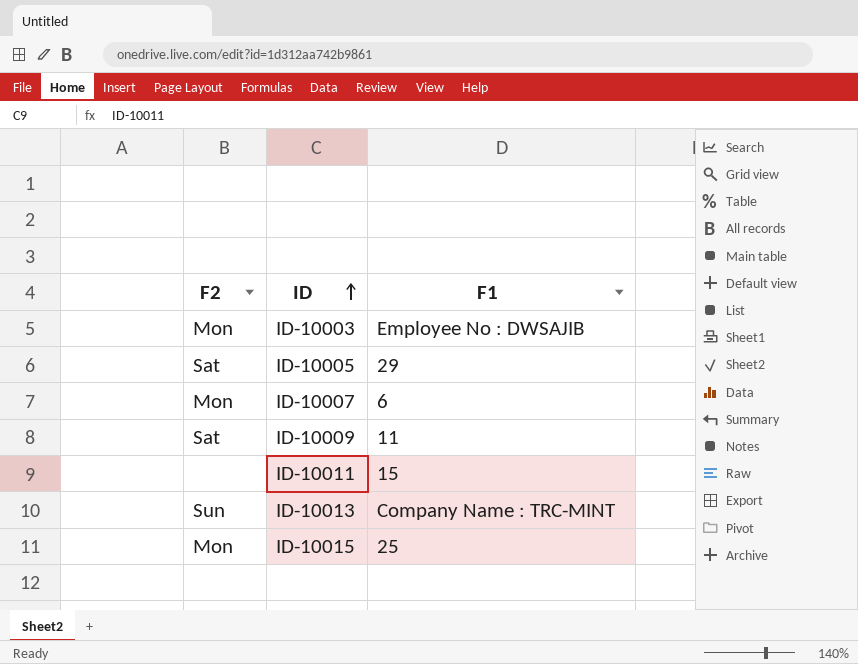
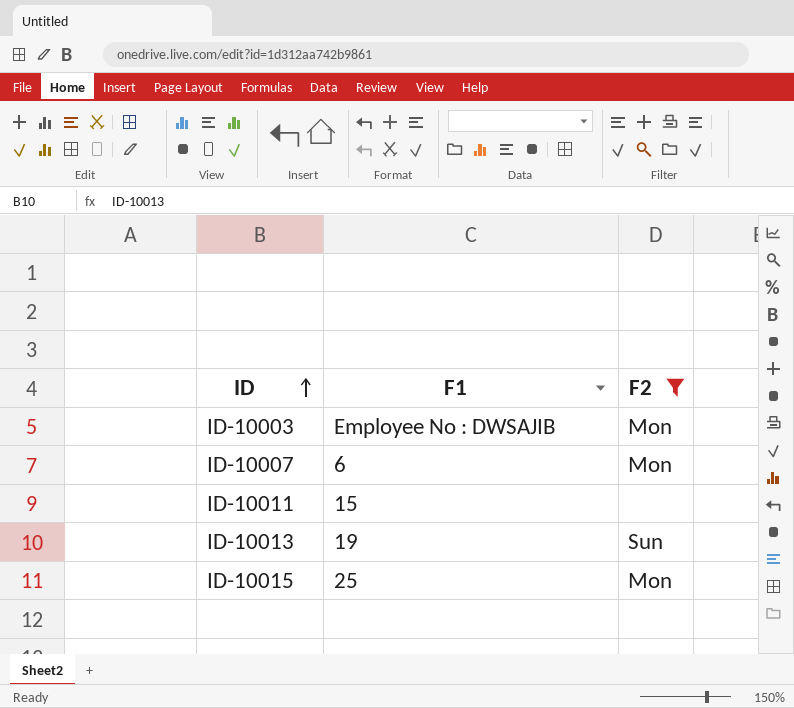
filter: none -> F2 != Sat
column F2 | position: 1 -> 3
ID-10013 | F1: Company Name : TRC-MINT -> 19

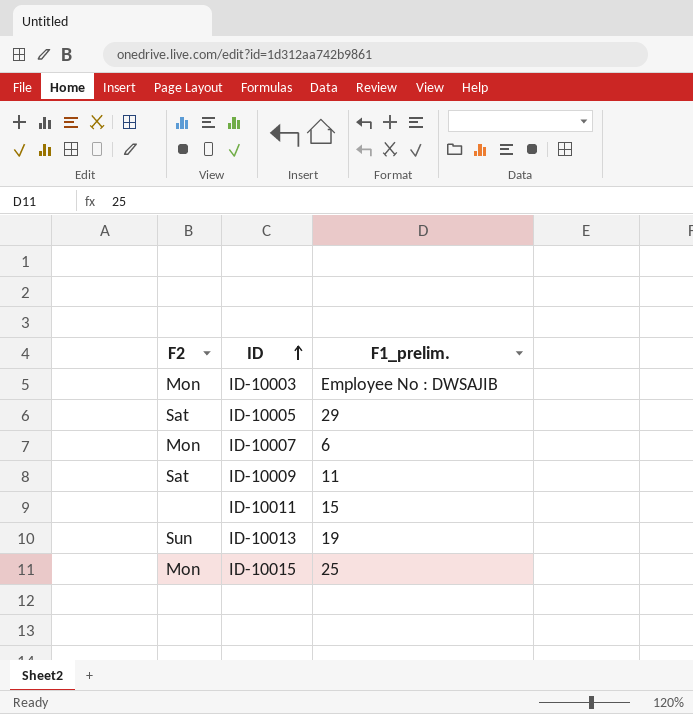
filter: F2 != Sat -> none
column F2 | position: 3 -> 1
column name: F1 -> F1_prelim.

